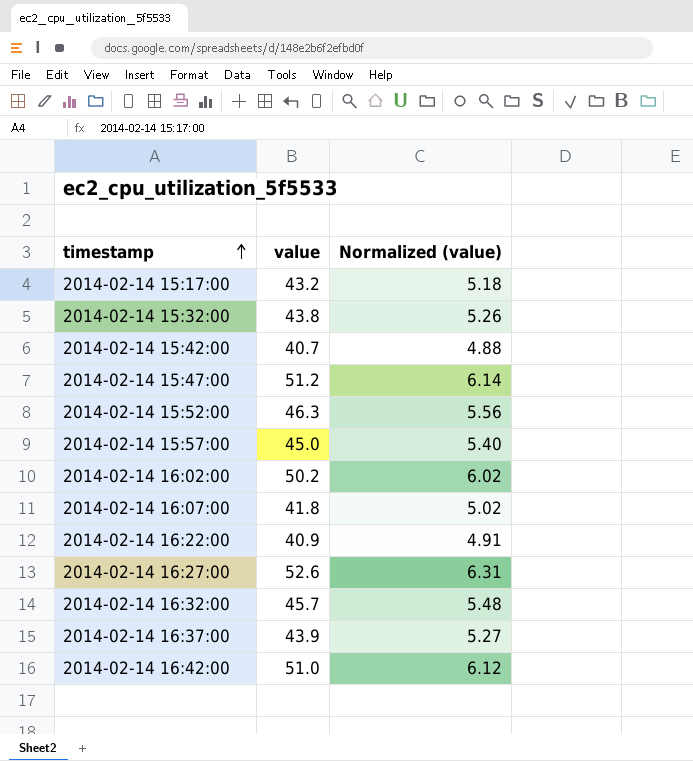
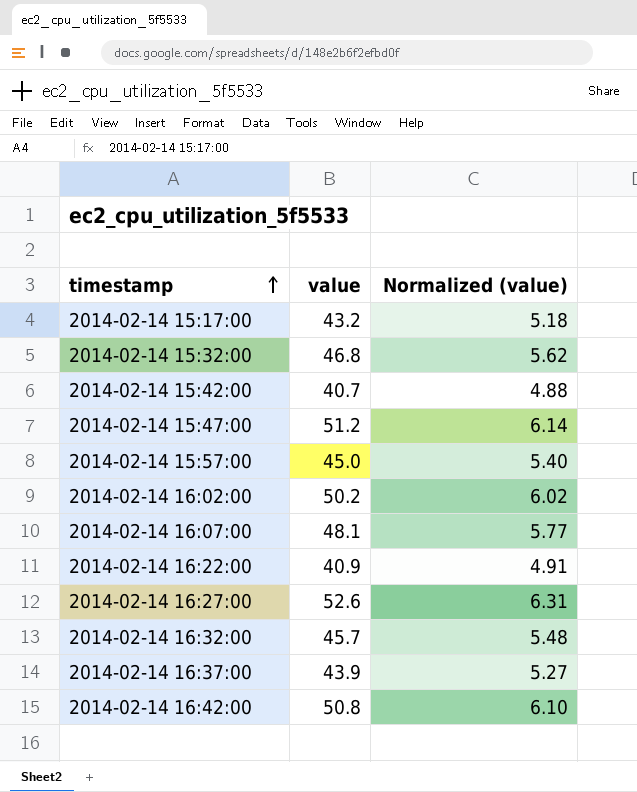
row 2014-02-14 15:52:00: 46.3 | 5.56 -> none
2014-02-14 15:32:00 | value: 43.8 -> 46.8
2014-02-14 15:32:00 | Normalized (value): 5.26 -> 5.62
2014-02-14 16:07:00 | value: 41.8 -> 48.1
2014-02-14 16:07:00 | Normalized (value): 5.02 -> 5.77
2014-02-14 16:42:00 | value: 51.0 -> 50.8
2014-02-14 16:42:00 | Normalized (value): 6.12 -> 6.10

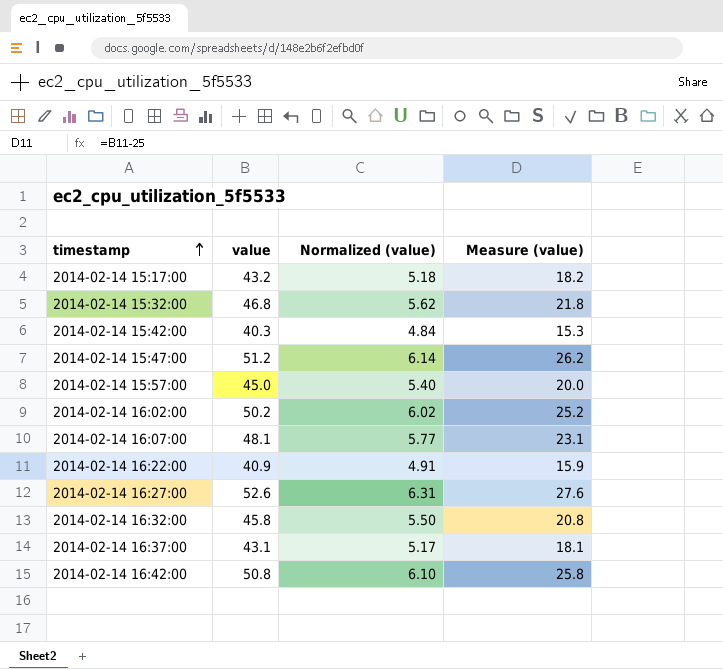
column Measure (value) | formula: none -> [value] - 25
2014-02-14 15:42:00 | value: 40.7 -> 40.3
2014-02-14 15:42:00 | Normalized (value): 4.88 -> 4.84
2014-02-14 16:32:00 | value: 45.7 -> 45.8
2014-02-14 16:32:00 | Normalized (value): 5.48 -> 5.50
2014-02-14 16:37:00 | value: 43.9 -> 43.1
2014-02-14 16:37:00 | Normalized (value): 5.27 -> 5.17

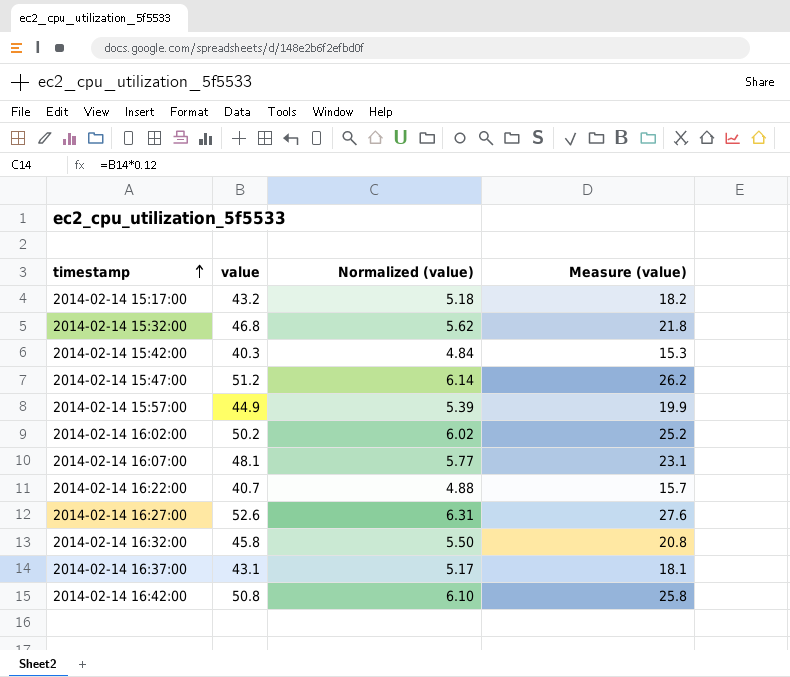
2014-02-14 15:57:00 | value: 45.0 -> 44.9
2014-02-14 15:57:00 | Normalized (value): 5.40 -> 5.39
2014-02-14 15:57:00 | Measure (value): 20.0 -> 19.9
2014-02-14 16:22:00 | value: 40.9 -> 40.7
2014-02-14 16:22:00 | Normalized (value): 4.91 -> 4.88
2014-02-14 16:22:00 | Measure (value): 15.9 -> 15.7

